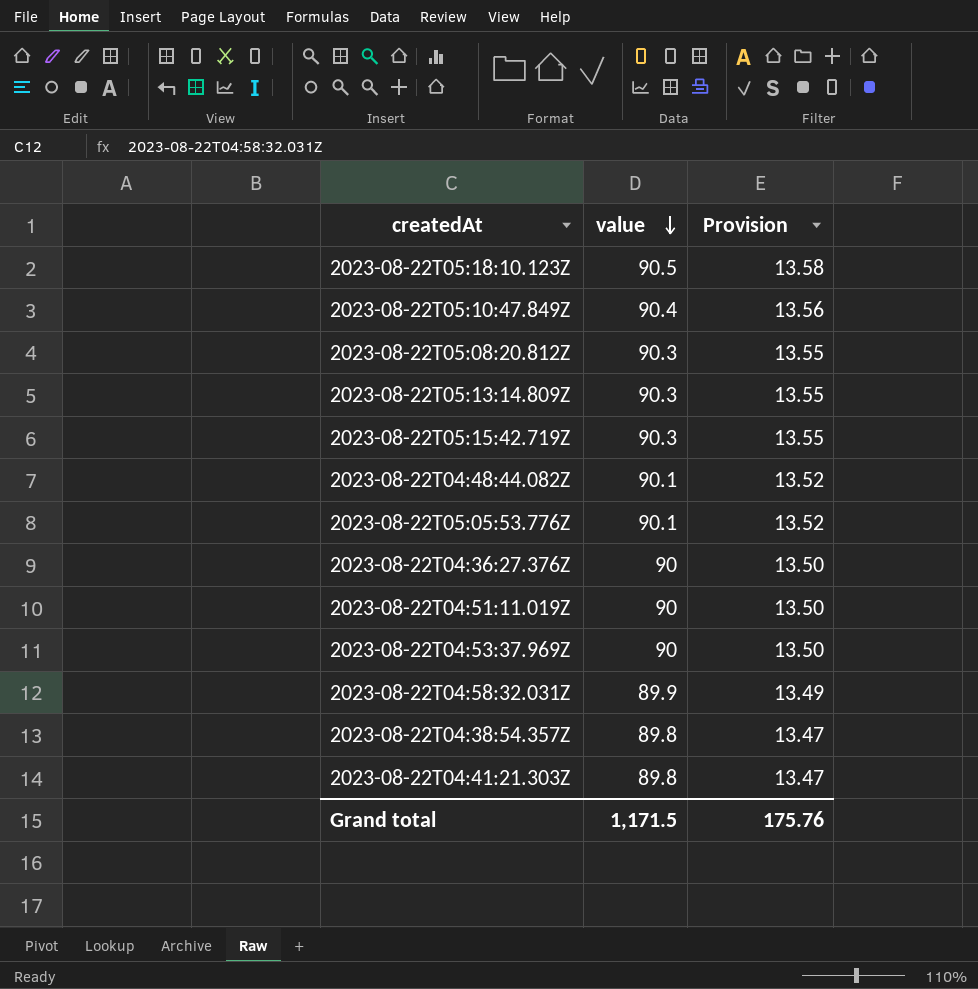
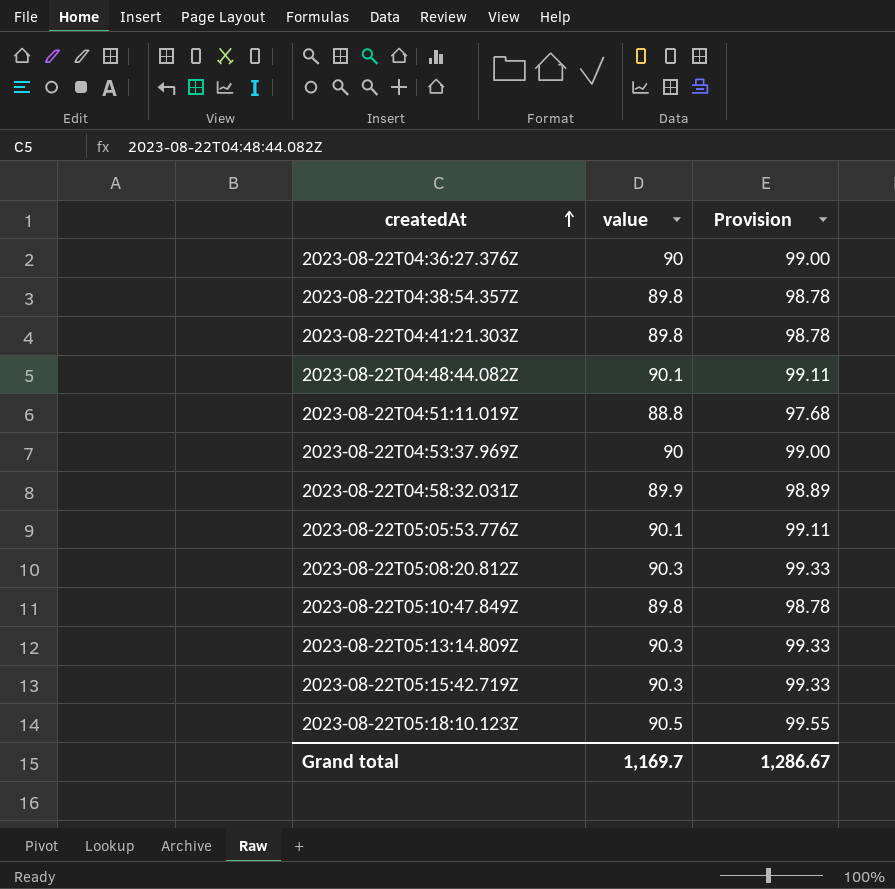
row order: value descending -> createdAt ascending
column Provision | formula: [value] * 0.15 -> [value] * 1.1
2023-08-22T04:51:11.019Z | value: 90 -> 88.8
2023-08-22T05:10:47.849Z | value: 90.4 -> 89.8
Grand total | value: 1,171.5 -> 1,169.7
Grand total | Provision: 175.76 -> 1,286.67

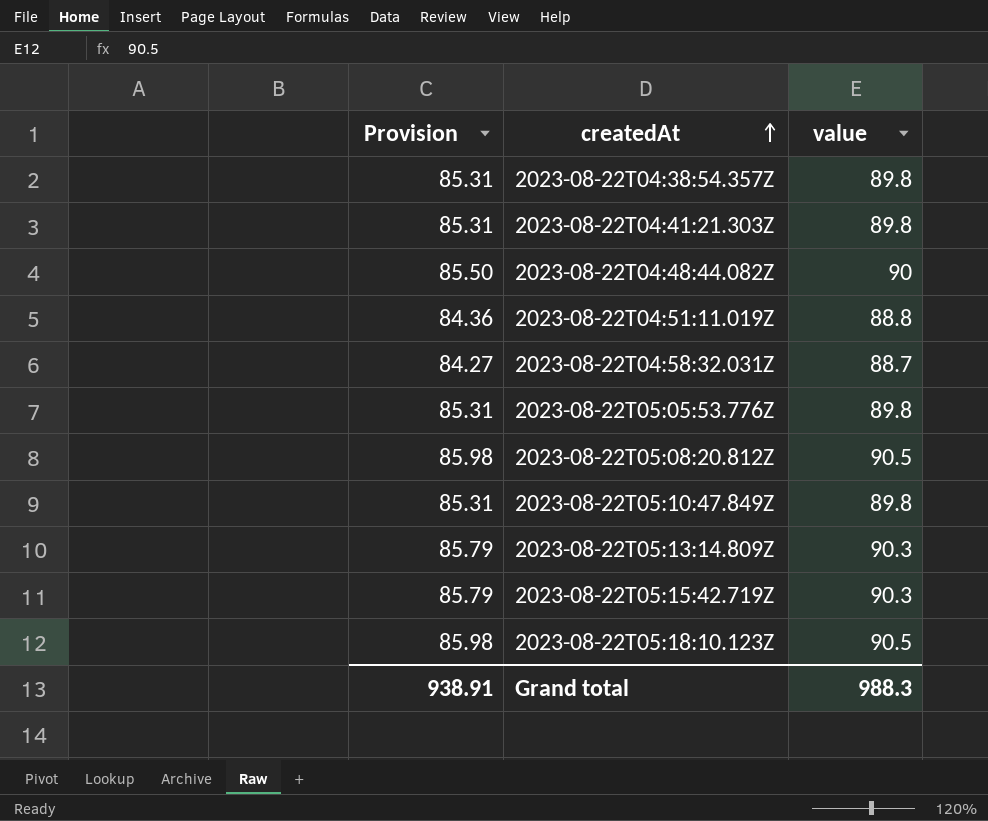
column Provision | formula: [value] * 1.1 -> [value] * 0.95
column Provision | position: 3 -> 1
row 2023-08-22T04:36:27.376Z: 90 | 99.00 -> none
row 2023-08-22T04:53:37.969Z: 90 | 99.00 -> none
2023-08-22T04:48:44.082Z | value: 90.1 -> 90
2023-08-22T04:58:32.031Z | value: 89.9 -> 88.7
2023-08-22T05:05:53.776Z | value: 90.1 -> 89.8
2023-08-22T05:08:20.812Z | value: 90.3 -> 90.5
Grand total | Provision: 1,286.67 -> 938.91
Grand total | value: 1,169.7 -> 988.3

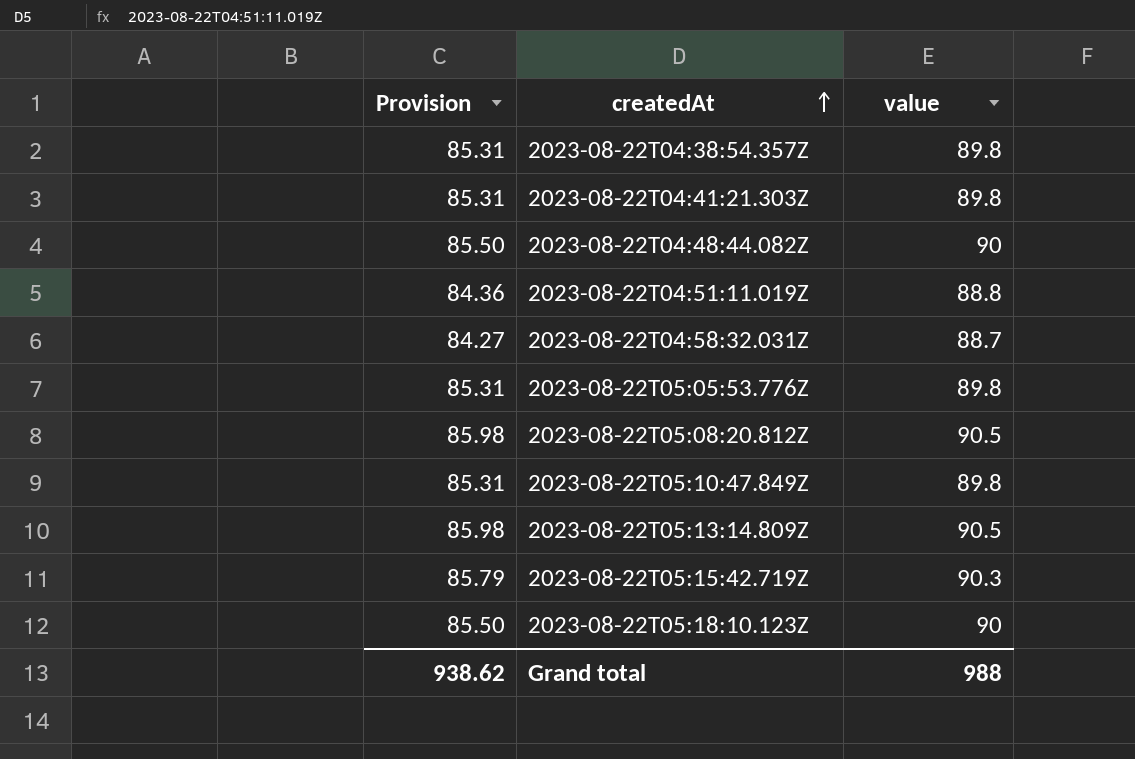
2023-08-22T05:13:14.809Z | Provision: 85.79 -> 85.98
2023-08-22T05:13:14.809Z | value: 90.3 -> 90.5
2023-08-22T05:18:10.123Z | Provision: 85.98 -> 85.50
2023-08-22T05:18:10.123Z | value: 90.5 -> 90
Grand total | Provision: 938.91 -> 938.62
Grand total | value: 988.3 -> 988

